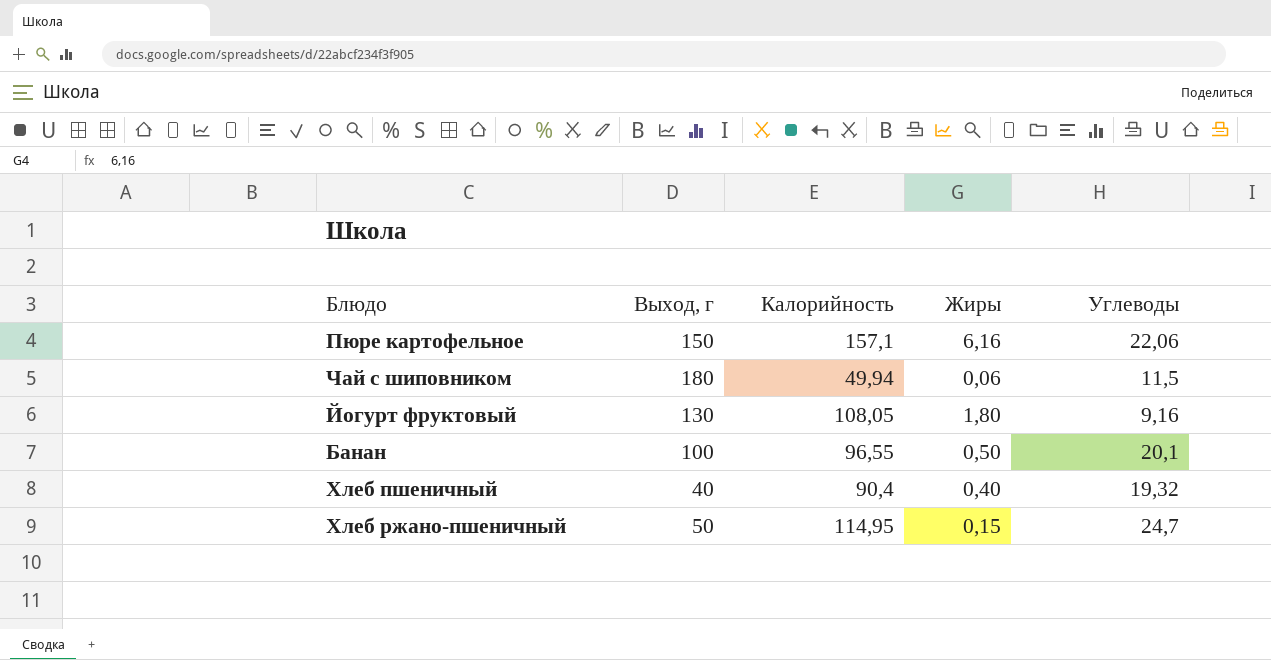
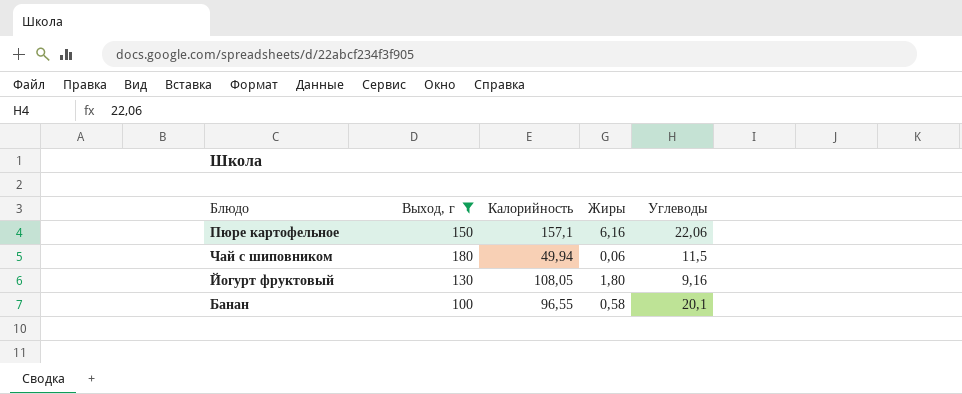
filter: none -> Выход, г >= 100
Банан | Жиры: 0,50 -> 0,58

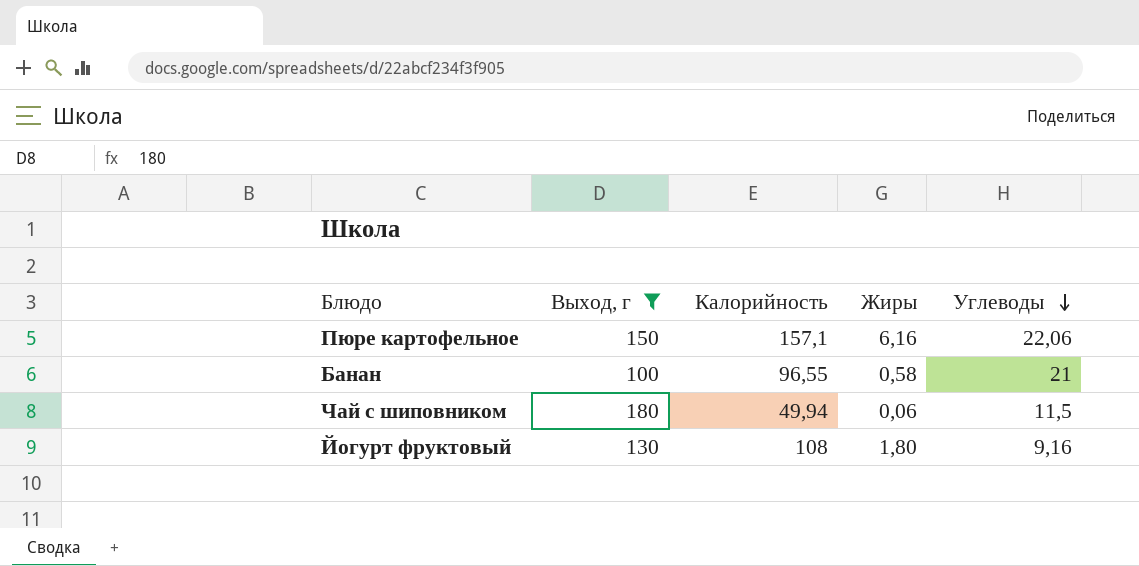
row order: none -> Углеводы descending
Банан | Углеводы: 20,1 -> 21
Йогурт фруктовый | Калорийность: 108,05 -> 108

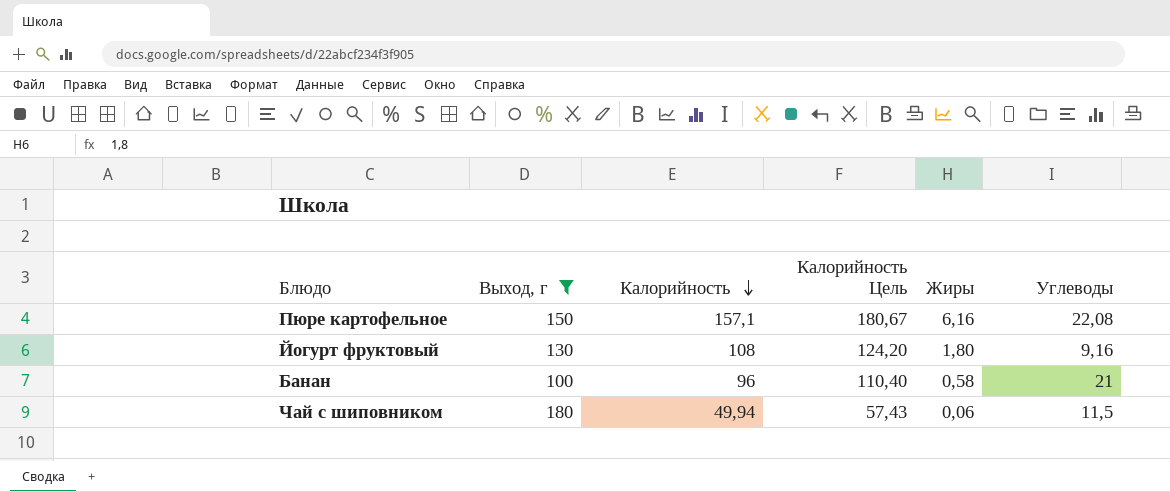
row order: Углеводы descending -> Калорийность descending
column Калорийность Цель | formula: none -> [Калорийность] * 1,15
Пюре картофельное | Углеводы: 22,06 -> 22,08
Банан | Калорийность: 96,55 -> 96

